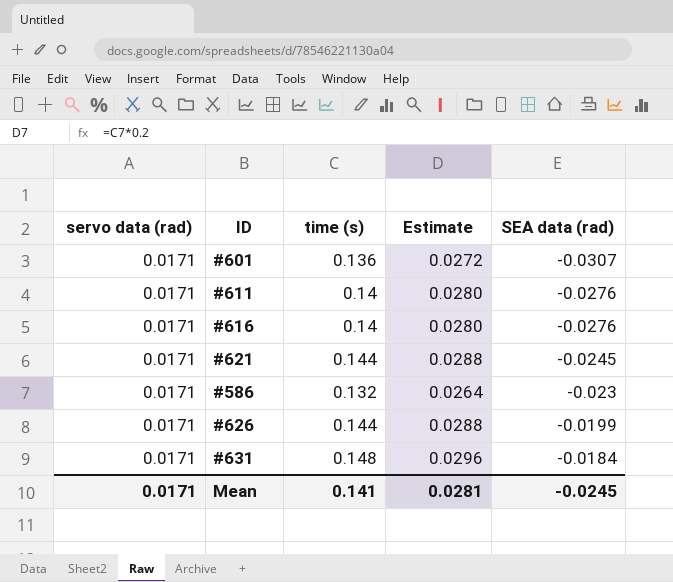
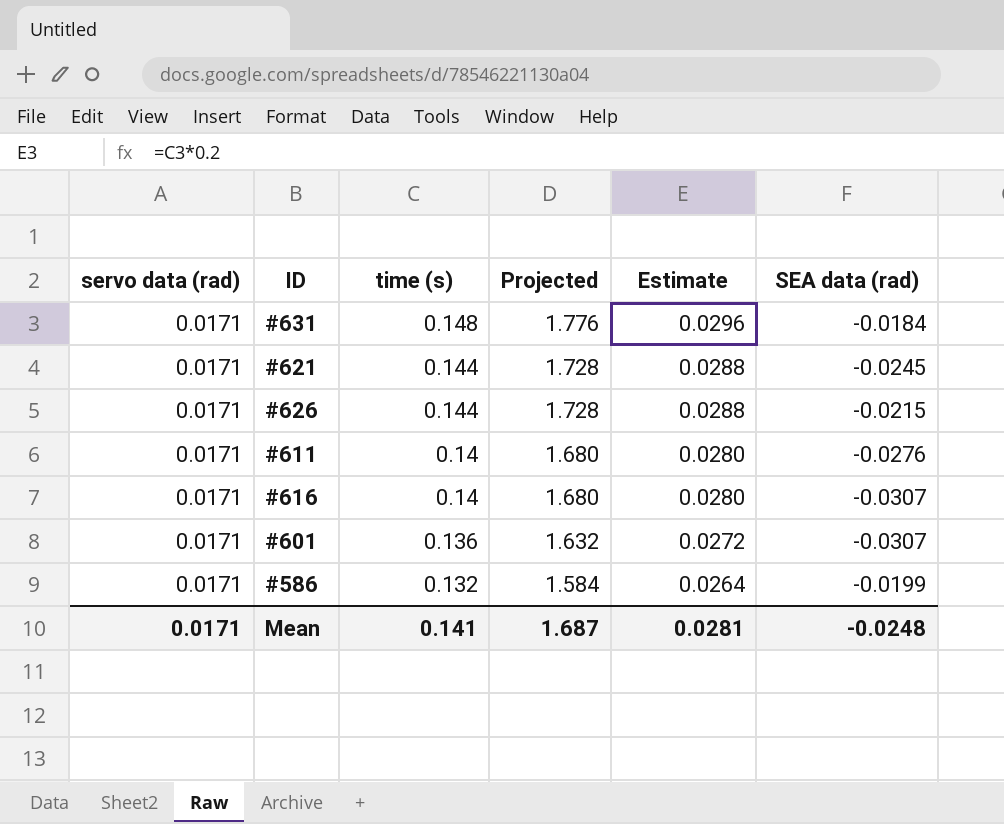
row order: SEA data (rad) ascending -> time (s) descending
column Projected | formula: none -> [time (s)] * 12
#626 | SEA data (rad): -0.0199 -> -0.0215
#616 | SEA data (rad): -0.0276 -> -0.0307
#586 | SEA data (rad): -0.023 -> -0.0199
Mean | SEA data (rad): -0.0245 -> -0.0248

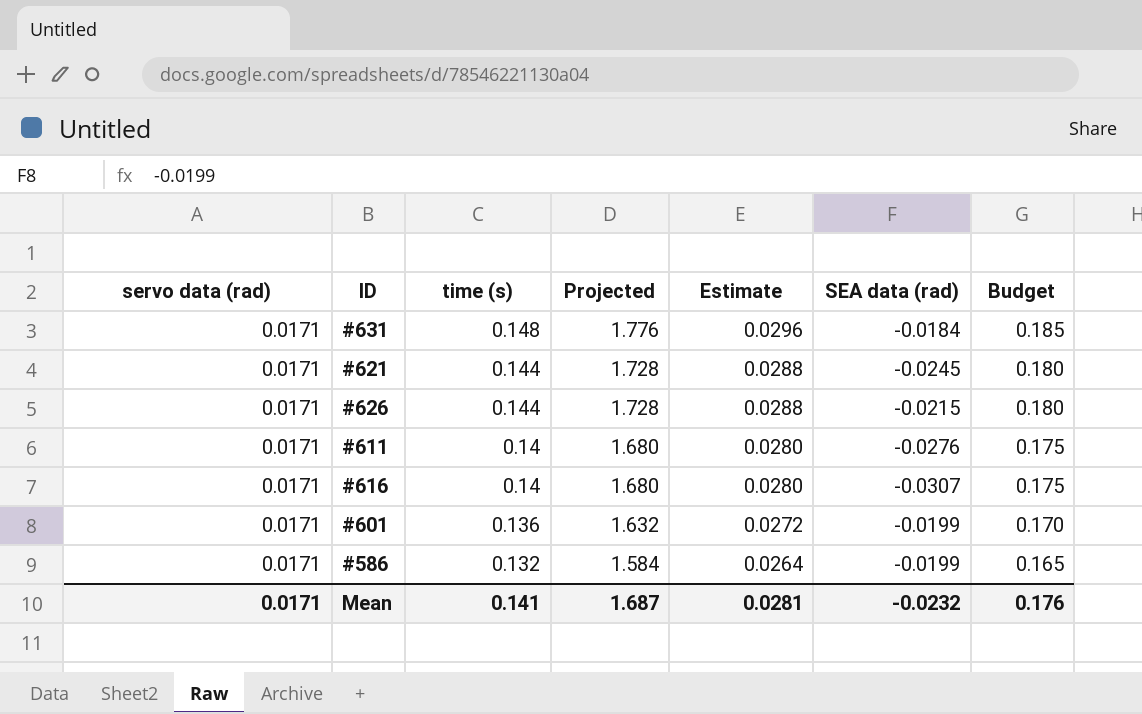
column Budget | formula: none -> [time (s)] * 1.25
#601 | SEA data (rad): -0.0307 -> -0.0199
Mean | SEA data (rad): -0.0248 -> -0.0232

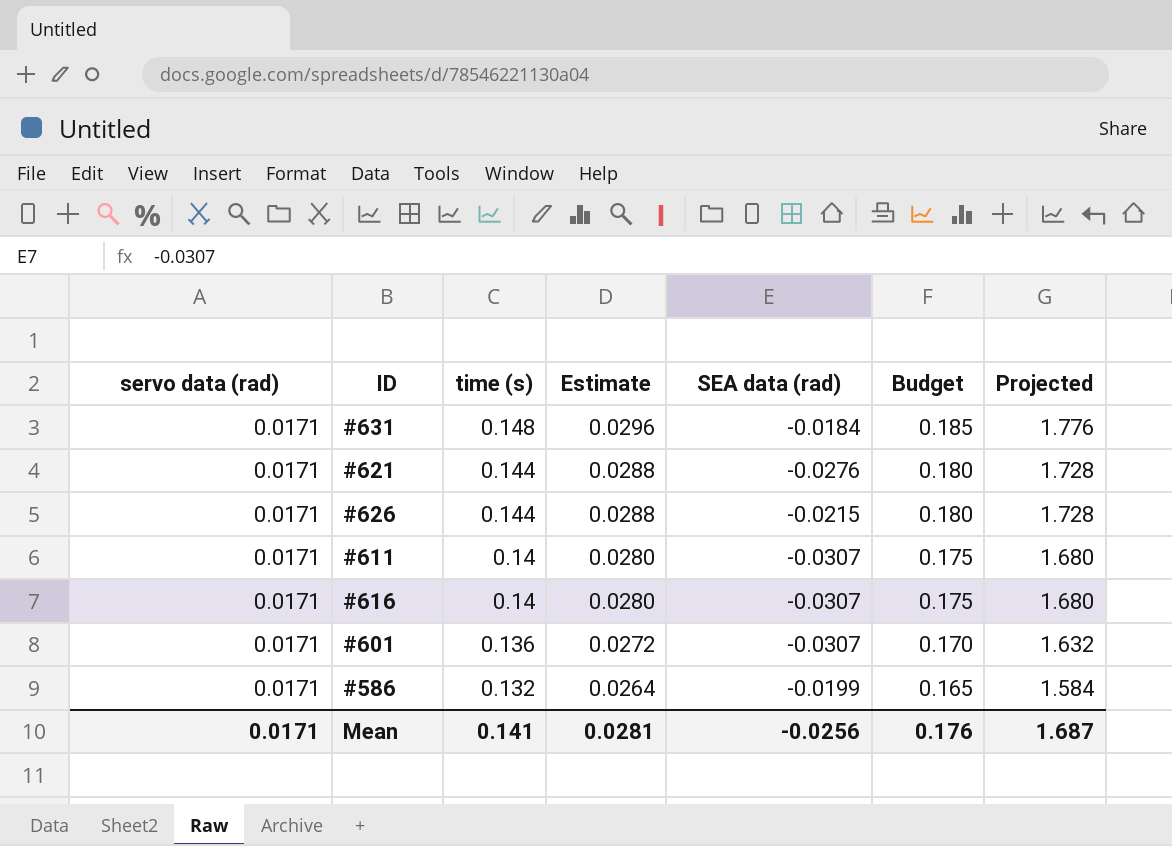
column Projected | position: 4 -> 7
#621 | SEA data (rad): -0.0245 -> -0.0276
#611 | SEA data (rad): -0.0276 -> -0.0307
#601 | SEA data (rad): -0.0199 -> -0.0307
Mean | SEA data (rad): -0.0232 -> -0.0256

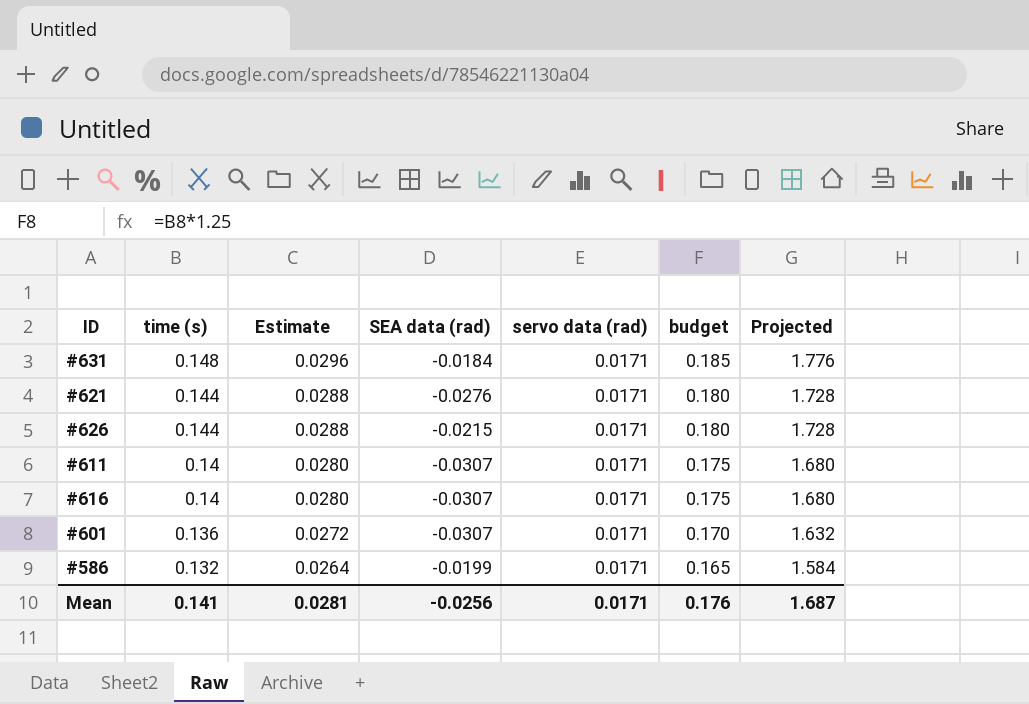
column servo data (rad) | position: 1 -> 5
column name: Budget -> budget

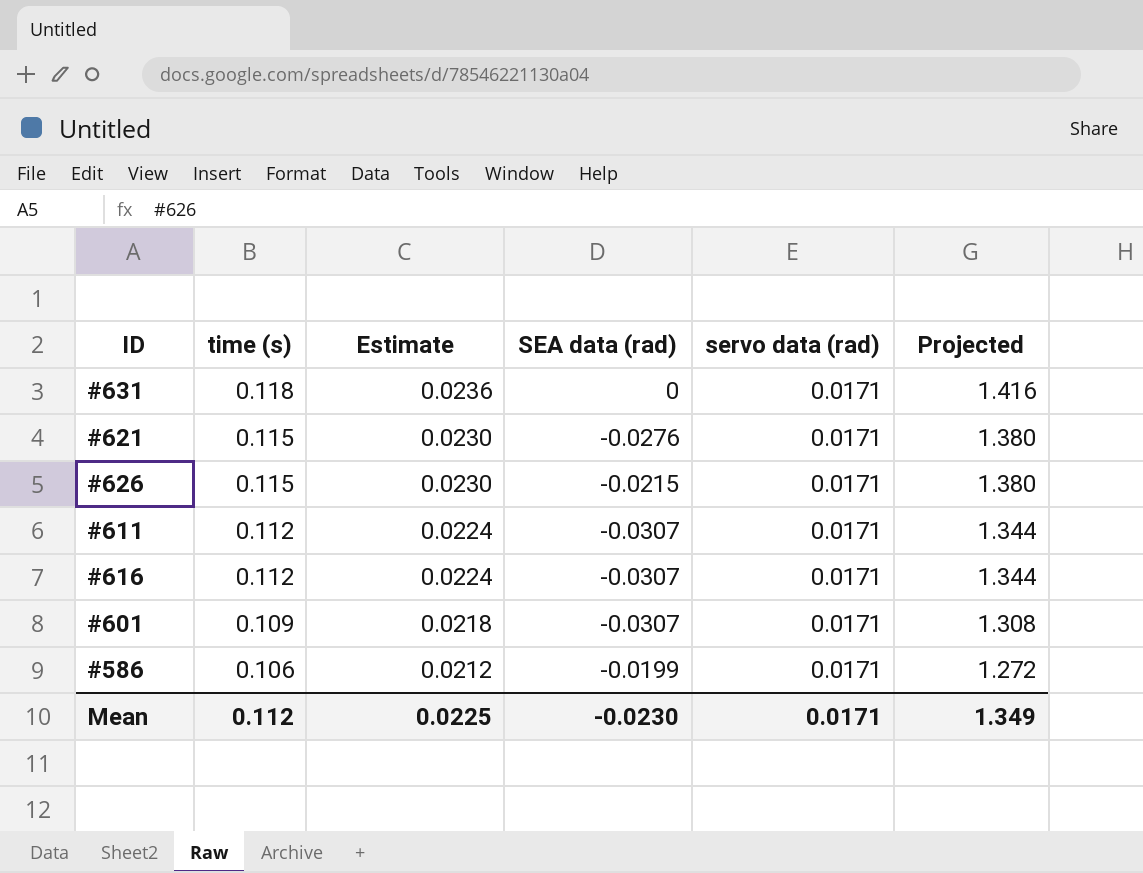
column budget | formula: [time (s)] * 1.25 -> none
#631 | time (s): 0.148 -> 0.118
#631 | Estimate: 0.0296 -> 0.0236
#631 | SEA data (rad): -0.0184 -> 0
#631 | Projected: 1.776 -> 1.416
#621 | time (s): 0.144 -> 0.115
#621 | Estimate: 0.0288 -> 0.0230
#621 | Projected: 1.728 -> 1.380
#626 | time (s): 0.144 -> 0.115
#626 | Estimate: 0.0288 -> 0.0230
#626 | Projected: 1.728 -> 1.380
#611 | time (s): 0.14 -> 0.112
#611 | Estimate: 0.0280 -> 0.0224
#611 | Projected: 1.680 -> 1.344
#616 | time (s): 0.14 -> 0.112
#616 | Estimate: 0.0280 -> 0.0224
#616 | Projected: 1.680 -> 1.344
#601 | time (s): 0.136 -> 0.109
#601 | Estimate: 0.0272 -> 0.0218
#601 | Projected: 1.632 -> 1.308
#586 | time (s): 0.132 -> 0.106
#586 | Estimate: 0.0264 -> 0.0212
#586 | Projected: 1.584 -> 1.272
Mean | time (s): 0.141 -> 0.112
Mean | Estimate: 0.0281 -> 0.0225
Mean | SEA data (rad): -0.0256 -> -0.0230
Mean | Projected: 1.687 -> 1.349

